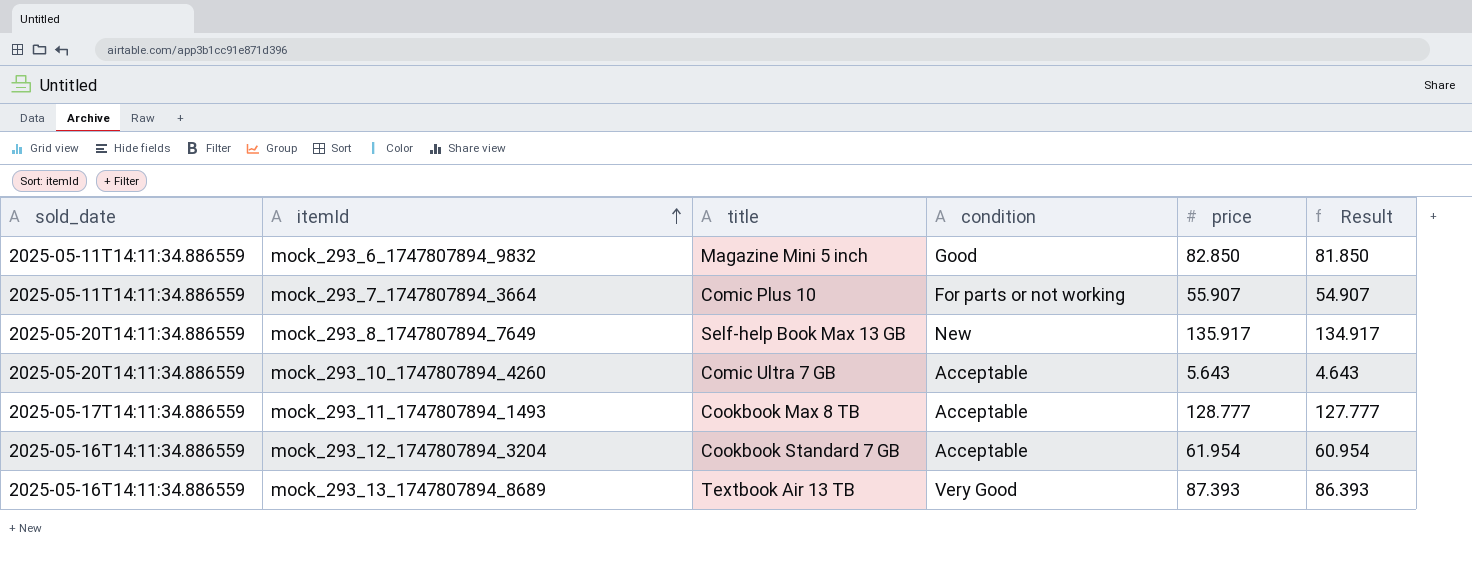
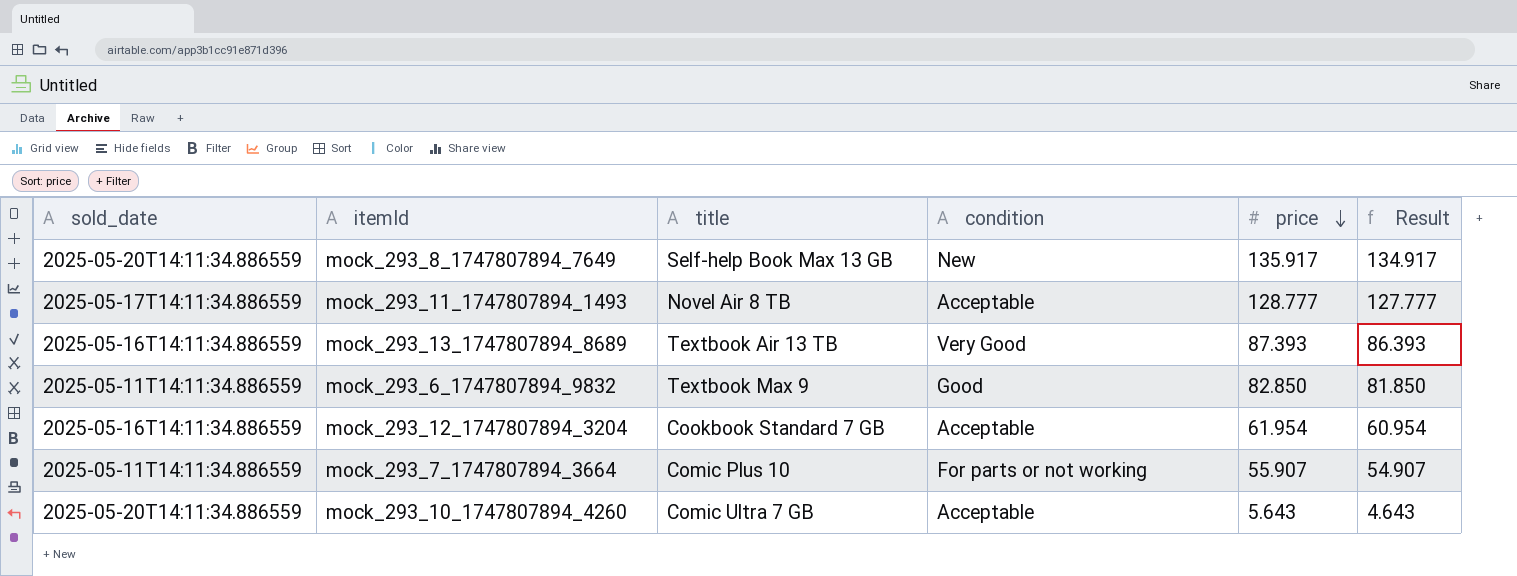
row order: itemId ascending -> price descending
mock_293_11_1747807894_1493 | title: Cookbook Max 8 TB -> Novel Air 8 TB
mock_293_6_1747807894_9832 | title: Magazine Mini 5 inch -> Textbook Max 9

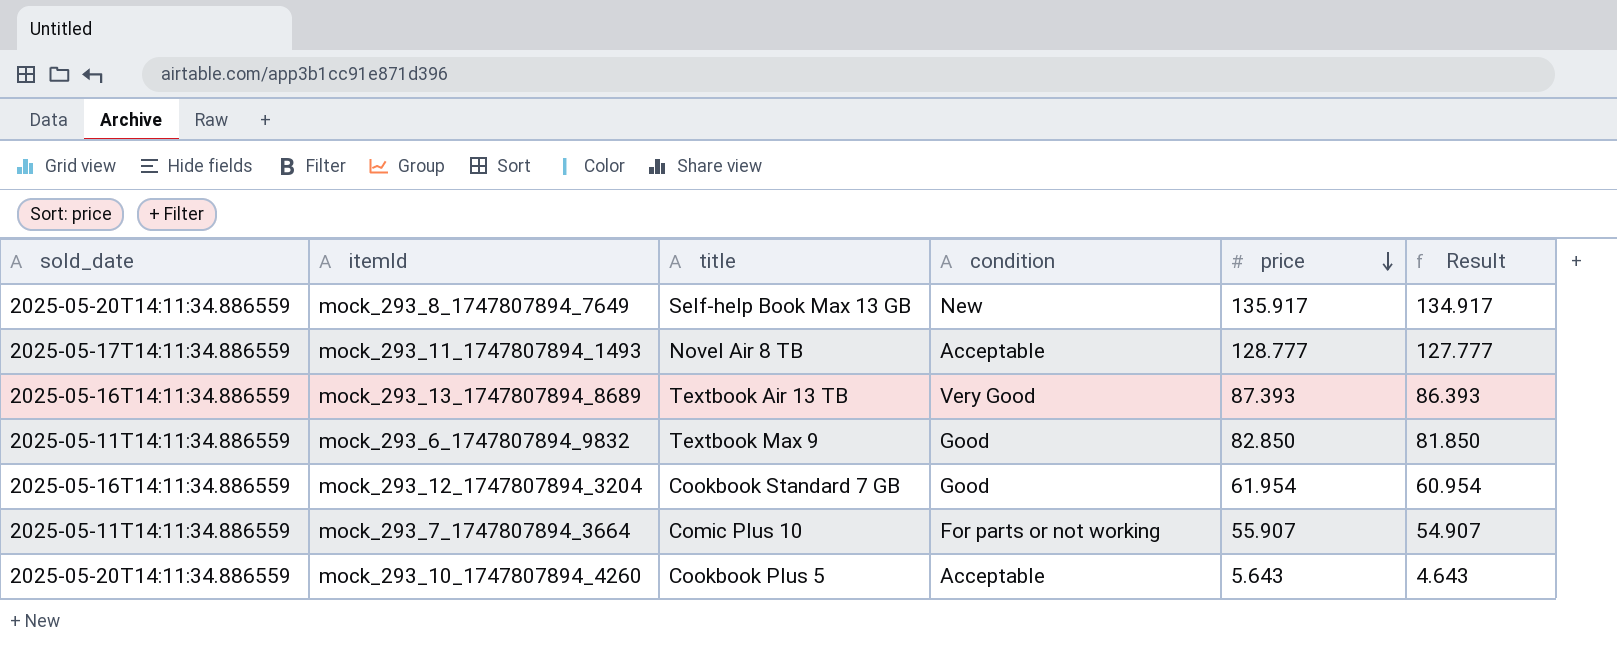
mock_293_12_1747807894_3204 | condition: Acceptable -> Good
mock_293_10_1747807894_4260 | title: Comic Ultra 7 GB -> Cookbook Plus 5

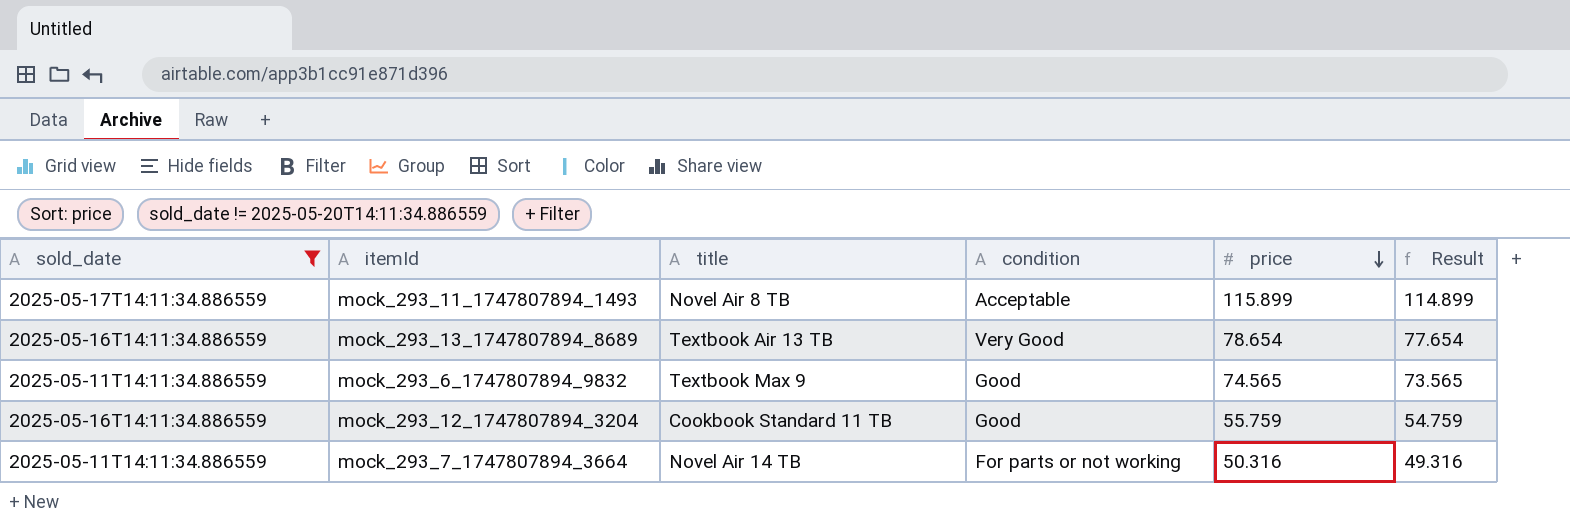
filter: none -> sold_date != 2025-05-20T14:11:34.886559
mock_293_11_1747807894_1493 | price: 128.777 -> 115.899
mock_293_11_1747807894_1493 | Result: 127.777 -> 114.899
mock_293_13_1747807894_8689 | price: 87.393 -> 78.654
mock_293_13_1747807894_8689 | Result: 86.393 -> 77.654
mock_293_6_1747807894_9832 | price: 82.850 -> 74.565
mock_293_6_1747807894_9832 | Result: 81.850 -> 73.565
mock_293_12_1747807894_3204 | title: Cookbook Standard 7 GB -> Cookbook Standard 11 TB
mock_293_12_1747807894_3204 | price: 61.954 -> 55.759
mock_293_12_1747807894_3204 | Result: 60.954 -> 54.759
mock_293_7_1747807894_3664 | title: Comic Plus 10 -> Novel Air 14 TB
mock_293_7_1747807894_3664 | price: 55.907 -> 50.316
mock_293_7_1747807894_3664 | Result: 54.907 -> 49.316

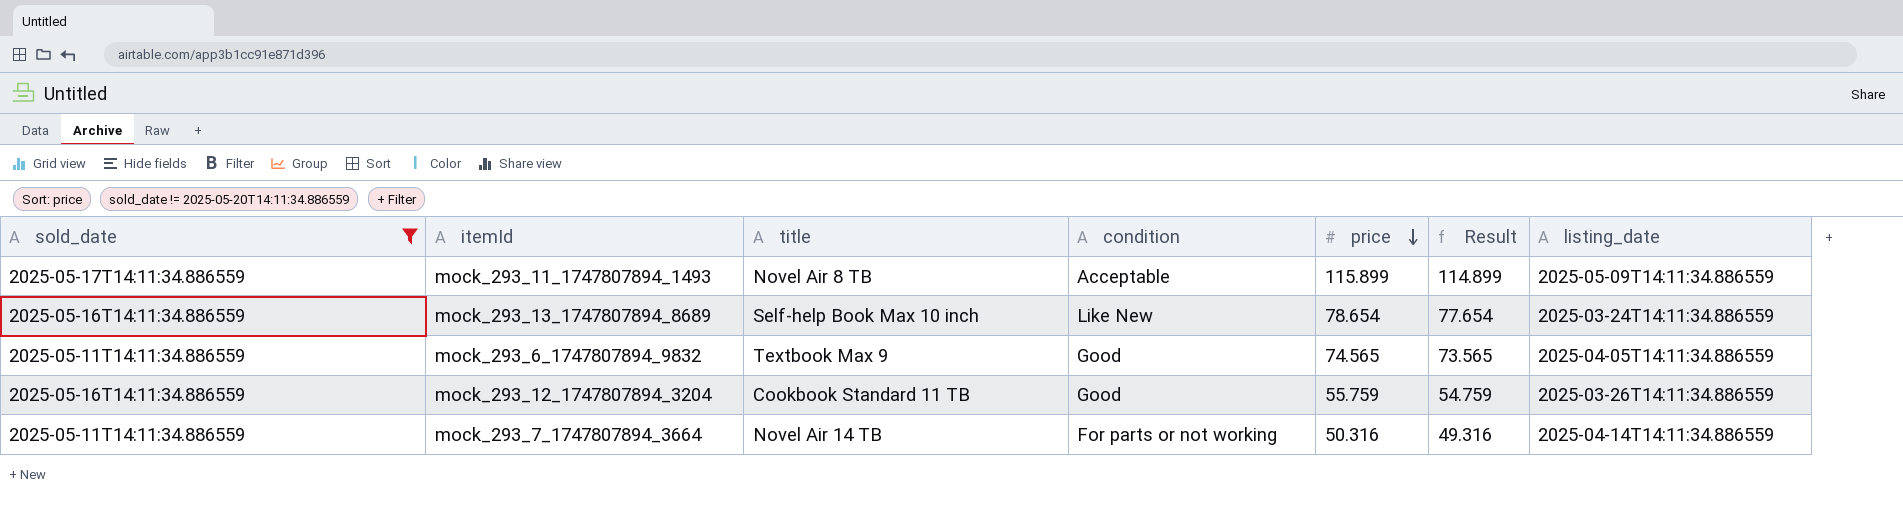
column listing_date | position: none -> 7
mock_293_13_1747807894_8689 | title: Textbook Air 13 TB -> Self-help Book Max 10 inch
mock_293_13_1747807894_8689 | condition: Very Good -> Like New

